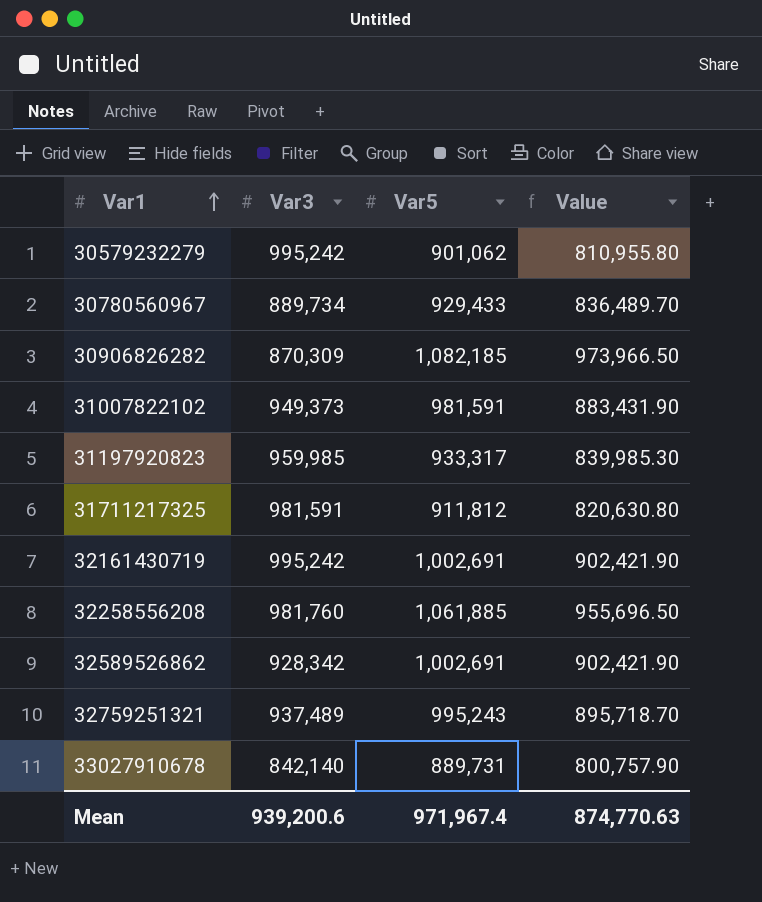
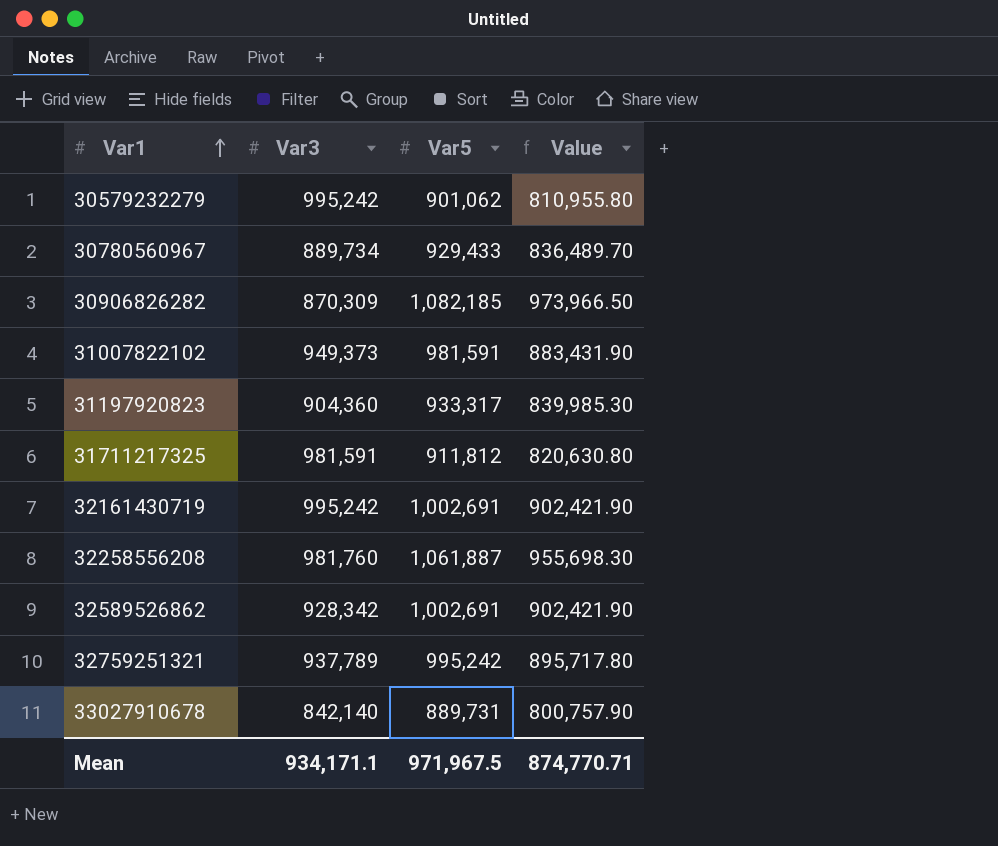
31197920823 | Var3: 959,985 -> 904,360
32258556208 | Var5: 1,061,885 -> 1,061,887
32258556208 | Value: 955,696.50 -> 955,698.30
32759251321 | Var3: 937,489 -> 937,789
32759251321 | Var5: 995,243 -> 995,242
32759251321 | Value: 895,718.70 -> 895,717.80
Mean | Var3: 939,200.6 -> 934,171.1
Mean | Var5: 971,967.4 -> 971,967.5
Mean | Value: 874,770.63 -> 874,770.71

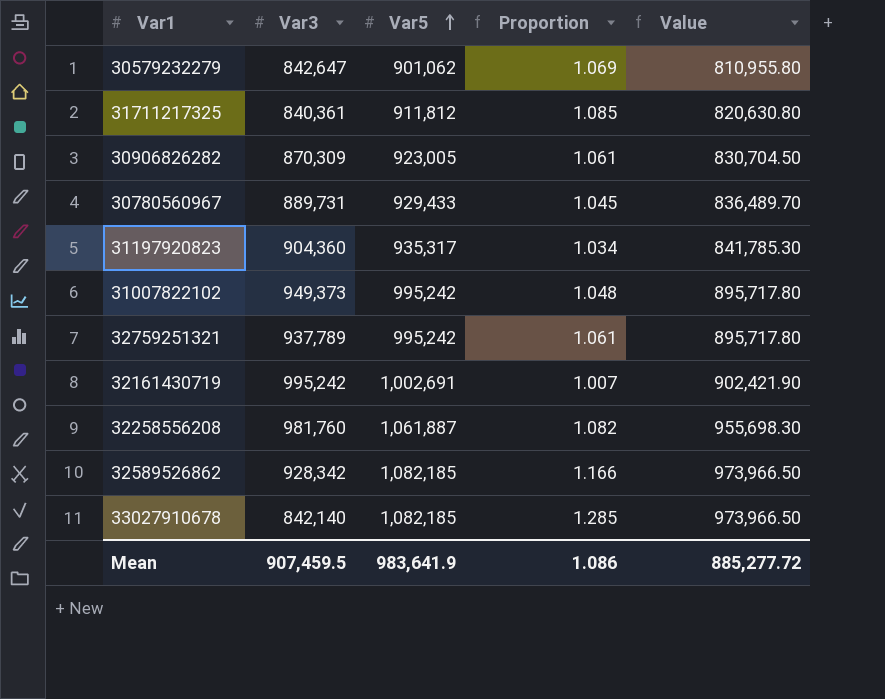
row order: Var1 ascending -> Var5 ascending
column Proportion | formula: none -> [Var5] / [Var3]
30579232279 | Var3: 995,242 -> 842,647
31711217325 | Var3: 981,591 -> 840,361
30906826282 | Var5: 1,082,185 -> 923,005
30906826282 | Value: 973,966.50 -> 830,704.50
30780560967 | Var3: 889,734 -> 889,731
31197920823 | Var5: 933,317 -> 935,317
31197920823 | Value: 839,985.30 -> 841,785.30
31007822102 | Var5: 981,591 -> 995,242
31007822102 | Value: 883,431.90 -> 895,717.80
32589526862 | Var5: 1,002,691 -> 1,082,185
32589526862 | Value: 902,421.90 -> 973,966.50
33027910678 | Var5: 889,731 -> 1,082,185
33027910678 | Value: 800,757.90 -> 973,966.50
Mean | Var3: 934,171.1 -> 907,459.5
Mean | Var5: 971,967.5 -> 983,641.9
Mean | Value: 874,770.71 -> 885,277.72

